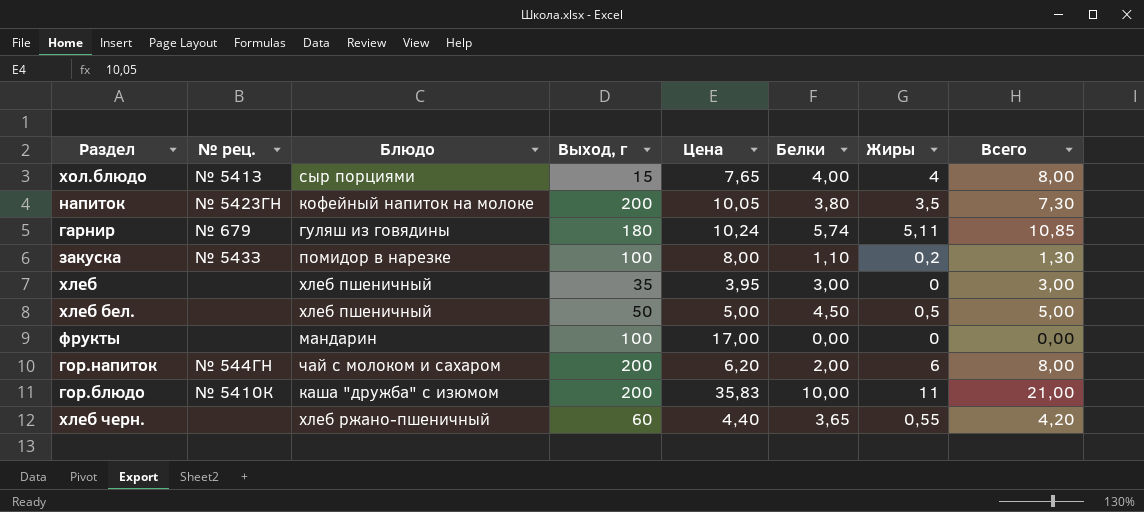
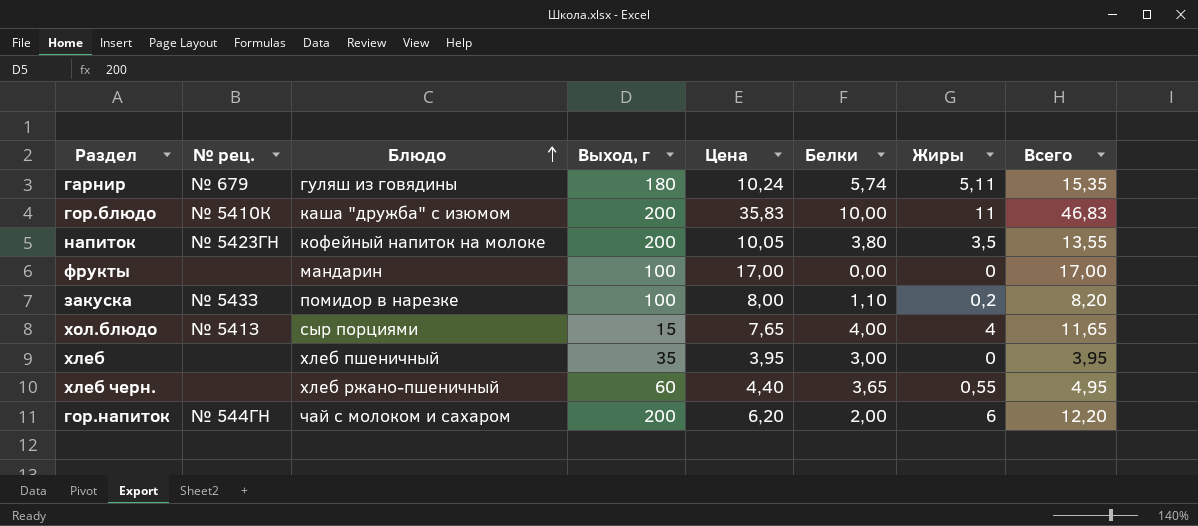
row order: none -> Блюдо ascending
column Всего | formula: [Белки] + [Жиры] -> [Цена] + [Жиры]
row хлеб бел.: none | хлеб пшеничный | 50 | 5,00 | 4,50 | 0,5 | 5,00 -> none

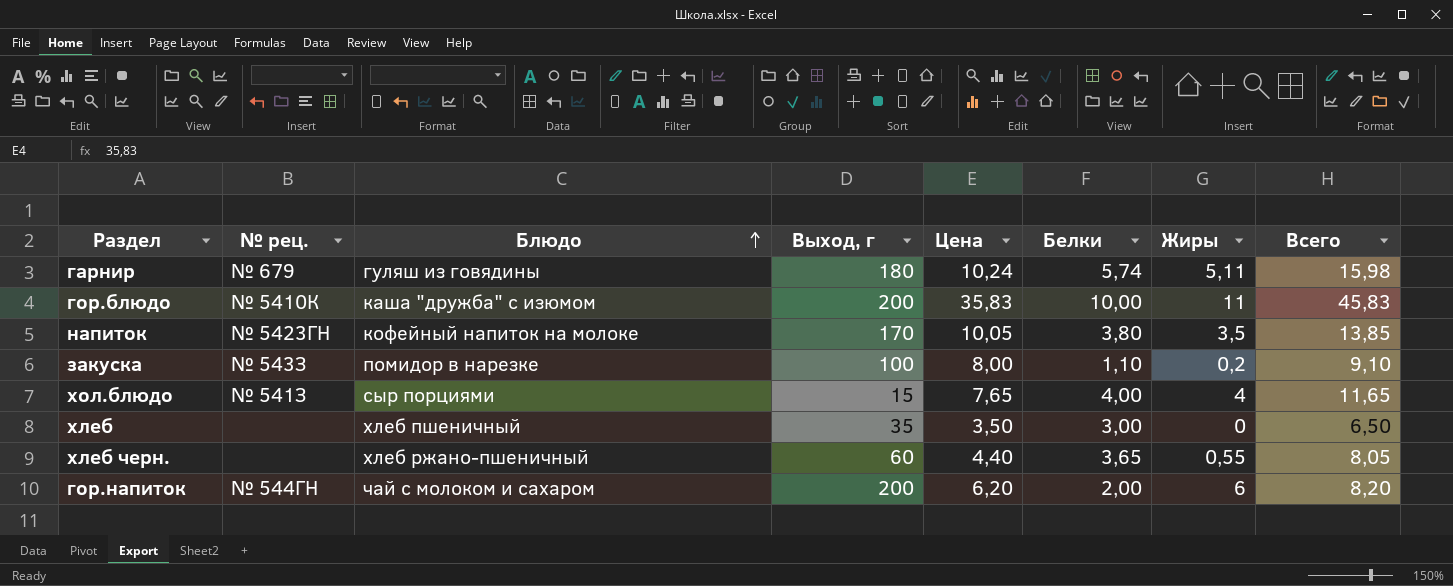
column Всего | formula: [Цена] + [Жиры] -> [Цена] + [Белки]
row фрукты: none | мандарин | 100 | 17,00 | 0,00 | 0 | 17,00 -> none
напиток | Выход, г: 200 -> 170
хлеб | Цена: 3,95 -> 3,50

